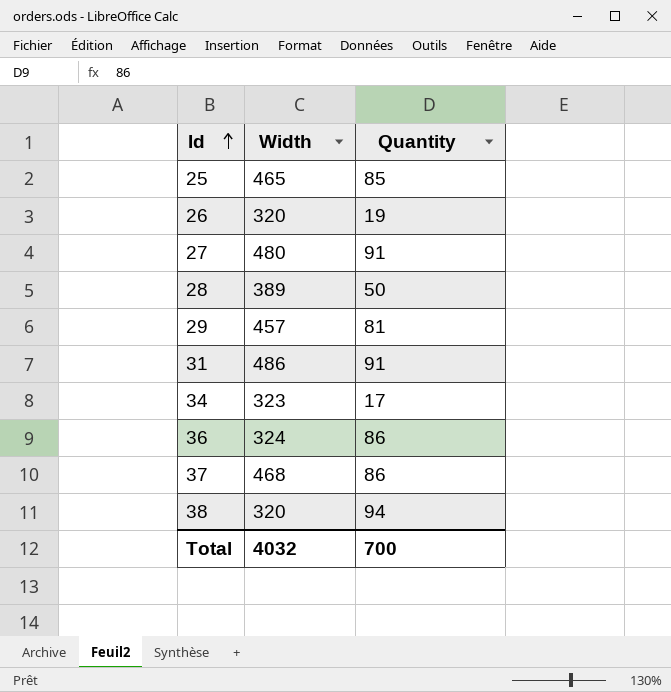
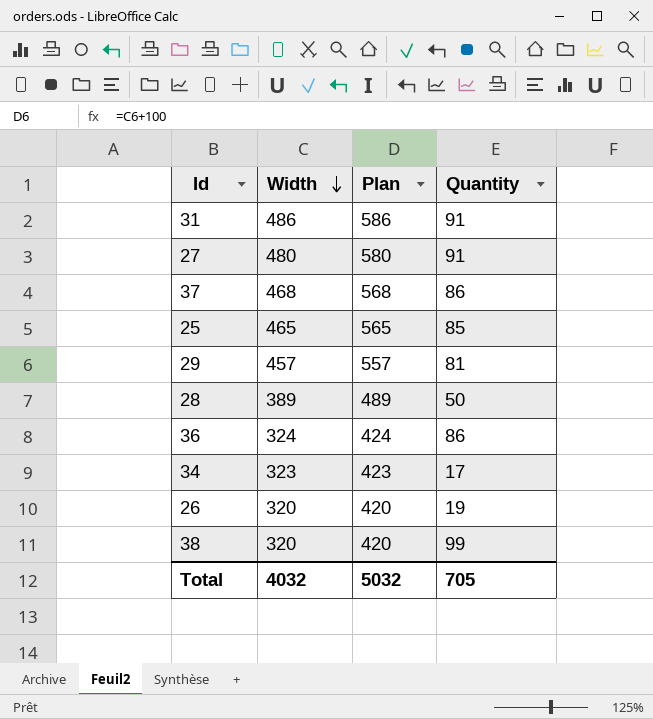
row order: Id ascending -> Width descending
column Plan | formula: none -> [Width] + 100
38 | Quantity: 94 -> 99
Total | Quantity: 700 -> 705

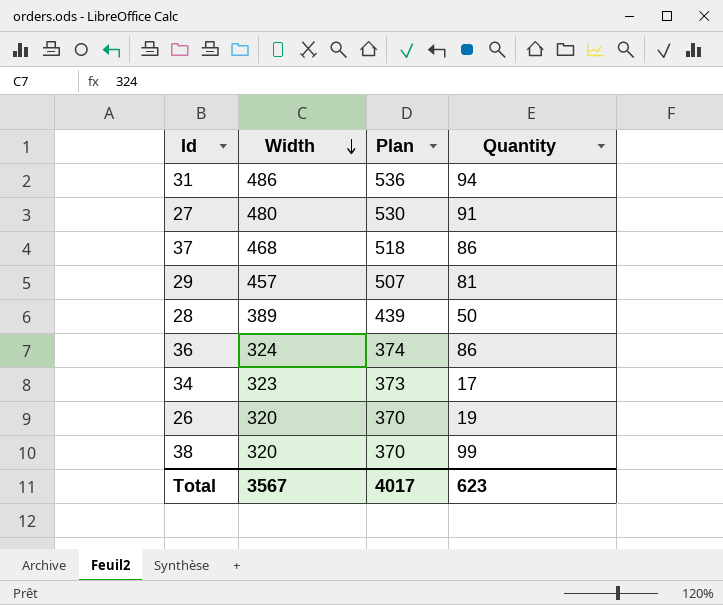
column Plan | formula: [Width] + 100 -> [Width] + 50
row 25: 465 | 565 | 85 -> none
31 | Quantity: 91 -> 94
Total | Width: 4032 -> 3567
Total | Plan: 5032 -> 4017
Total | Quantity: 705 -> 623

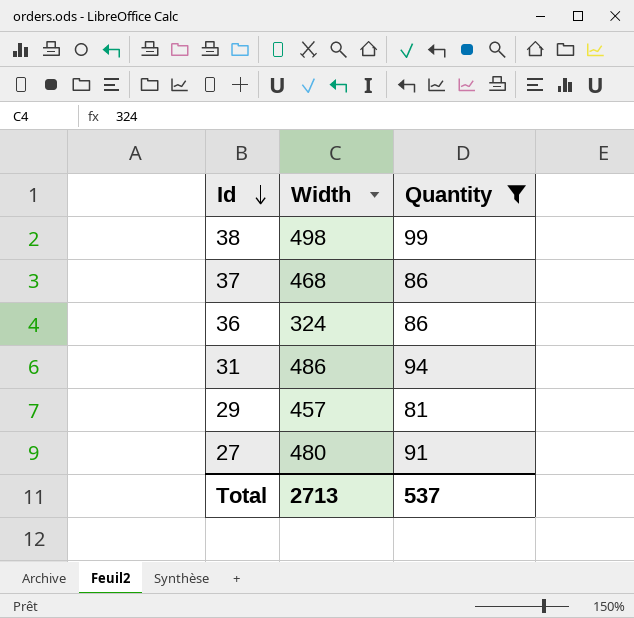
filter: none -> Quantity >= 81
row order: Width descending -> Id descending
column Plan | formula: [Width] + 50 -> none
38 | Width: 320 -> 498
Total | Width: 3567 -> 2713
Total | Quantity: 623 -> 537

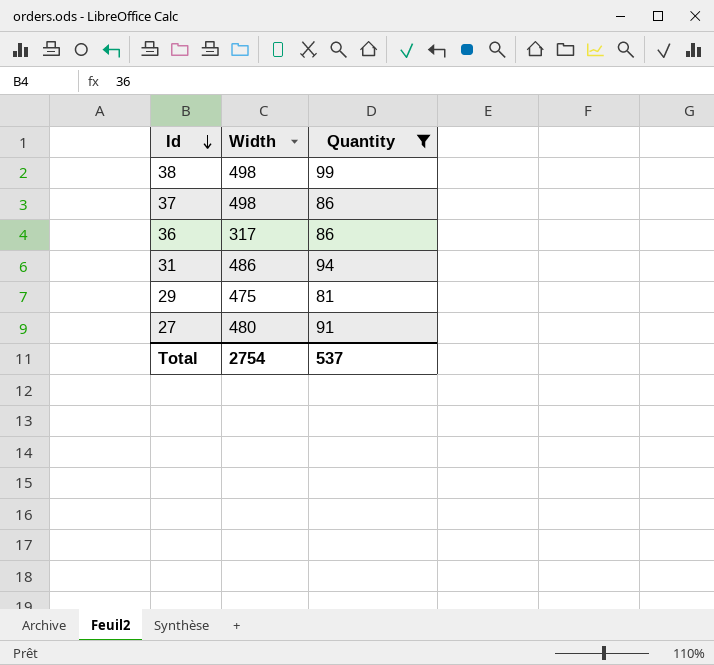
37 | Width: 468 -> 498
36 | Width: 324 -> 317
29 | Width: 457 -> 475
Total | Width: 2713 -> 2754

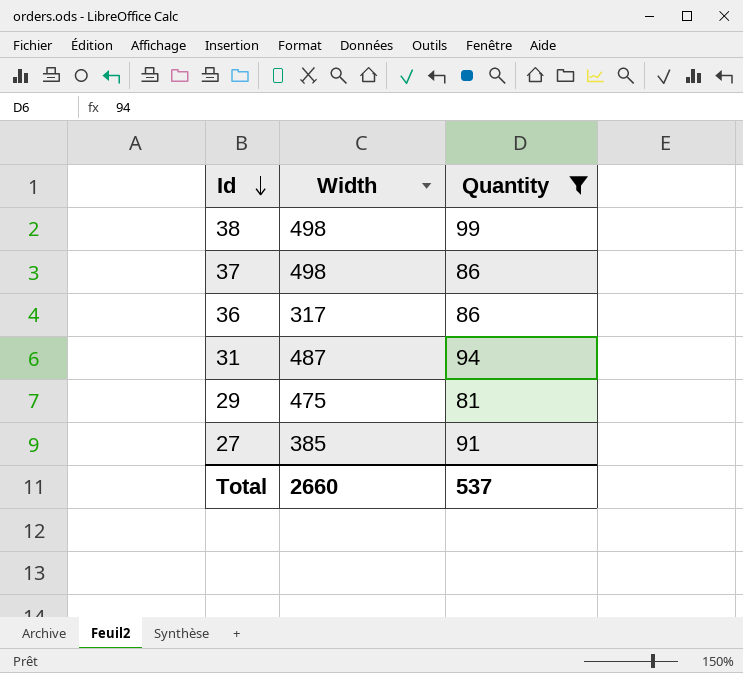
31 | Width: 486 -> 487
27 | Width: 480 -> 385
Total | Width: 2754 -> 2660

